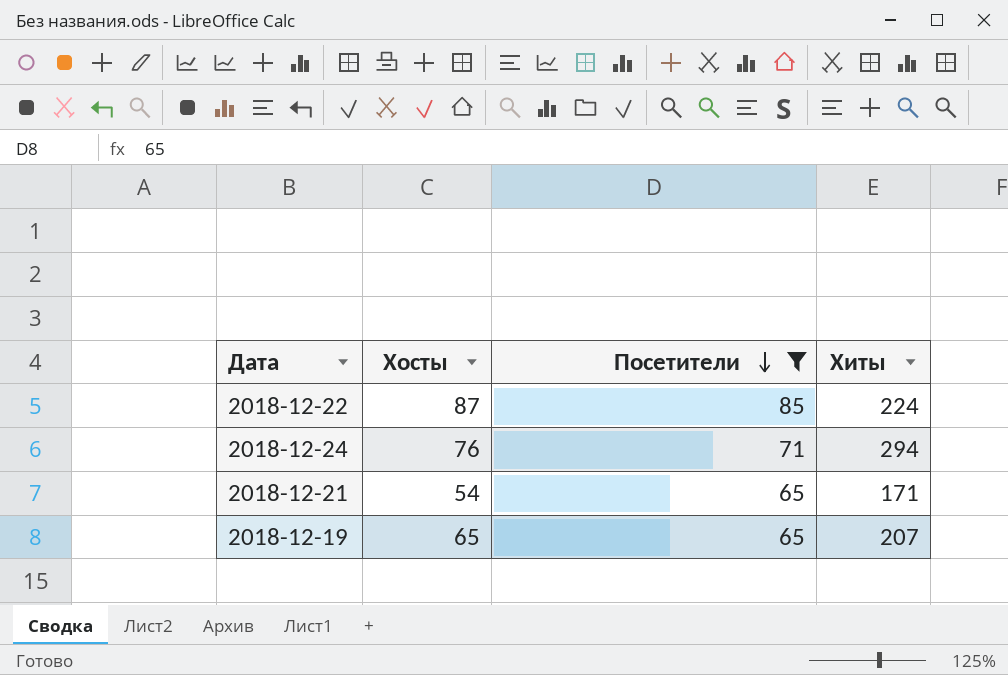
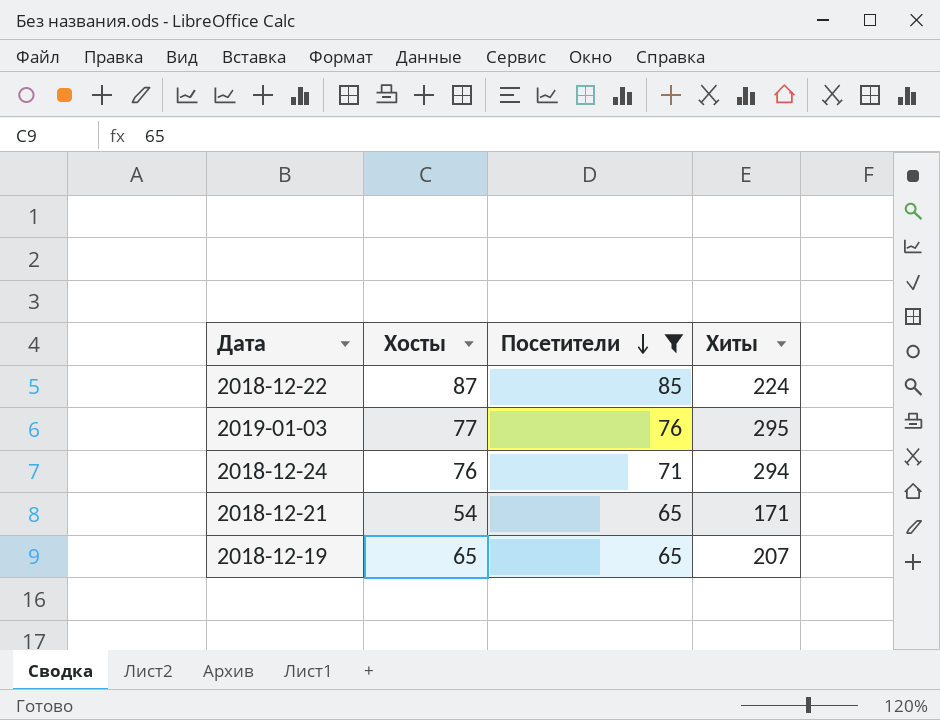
row 2019-01-03: none -> 77 | 76 | 295

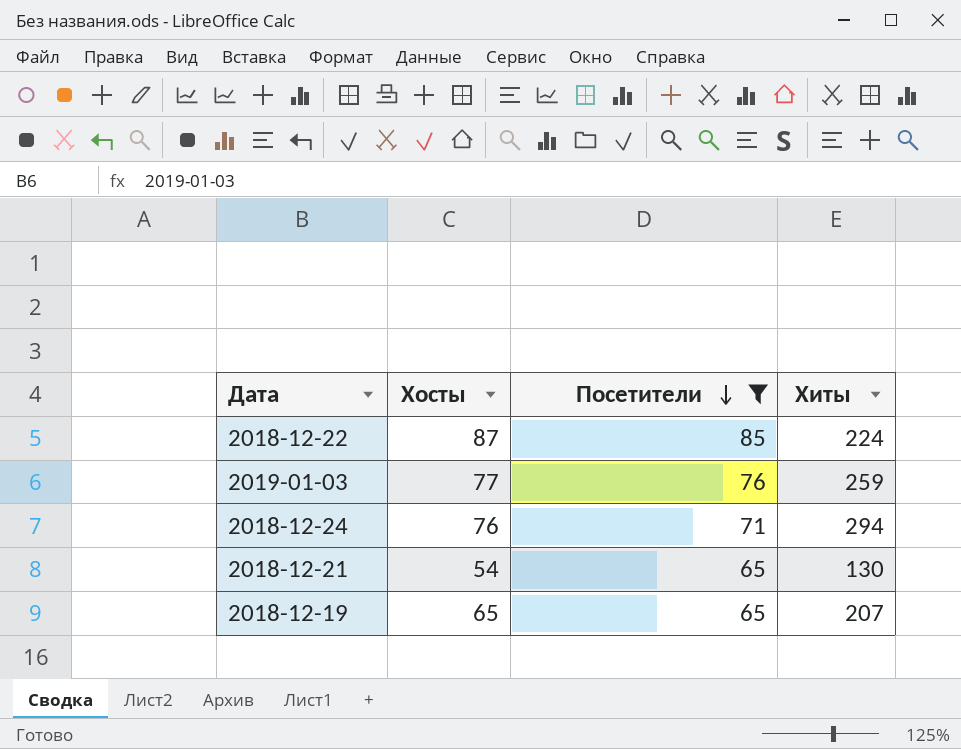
2019-01-03 | Хиты: 295 -> 259
2018-12-21 | Хиты: 171 -> 130

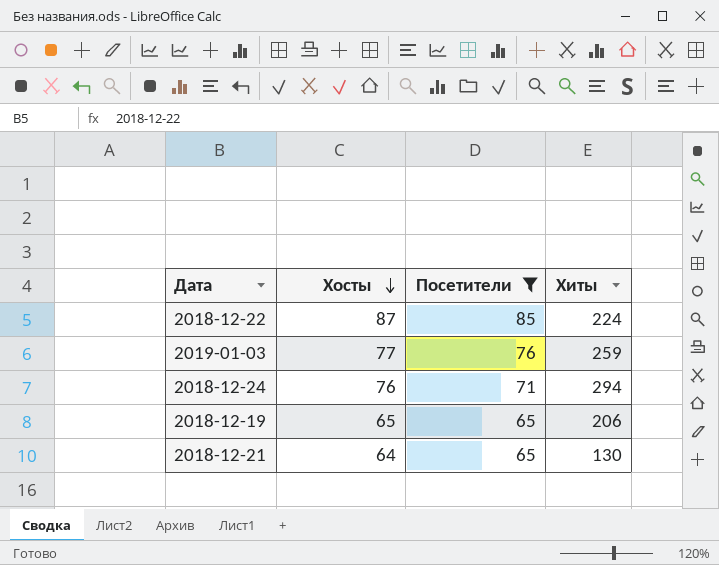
row order: Посетители descending -> Хосты descending
2018-12-19 | Хиты: 207 -> 206
2018-12-21 | Хосты: 54 -> 64

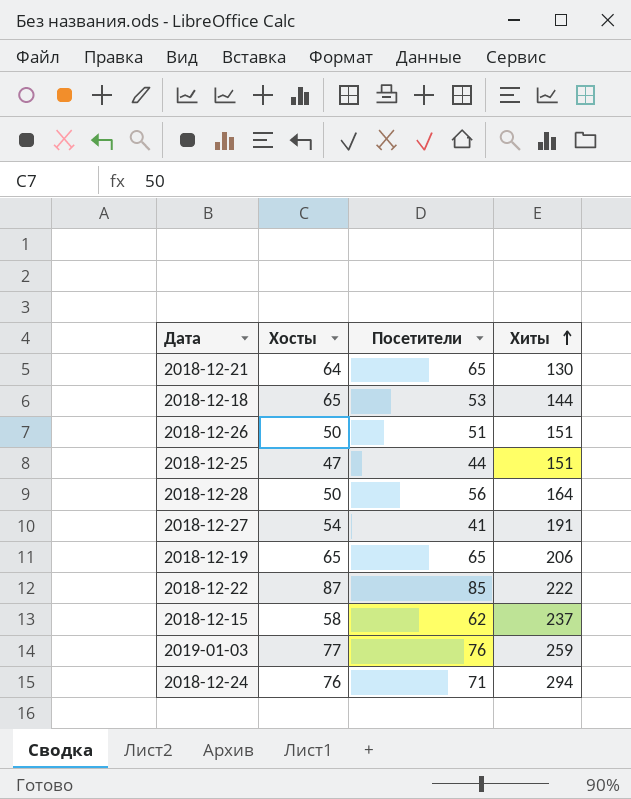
filter: Посетители >= 65 -> none
row order: Хосты descending -> Хиты ascending
2018-12-22 | Хиты: 224 -> 222

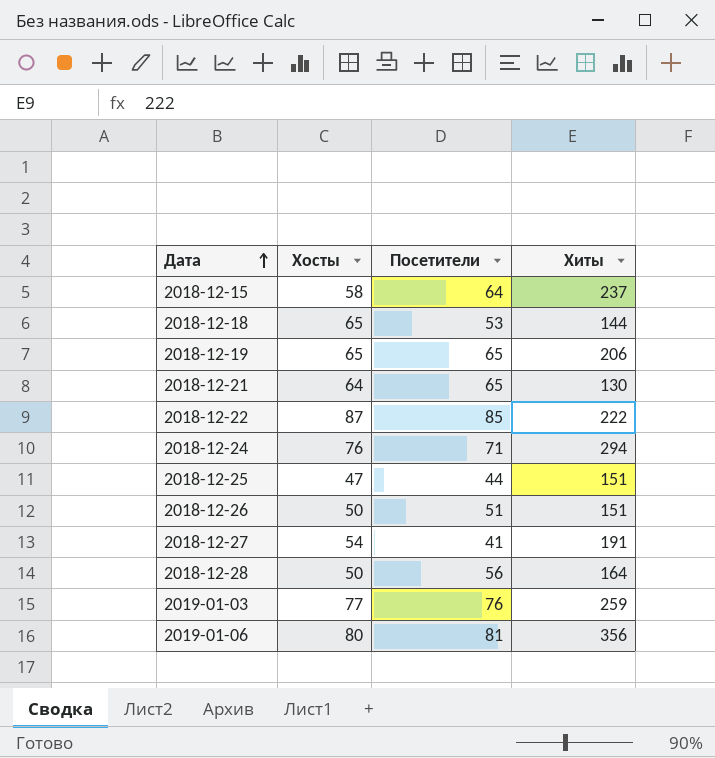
row order: Хиты ascending -> Дата ascending
2018-12-15 | Посетители: 62 -> 64
row 2019-01-06: none -> 80 | 81 | 356

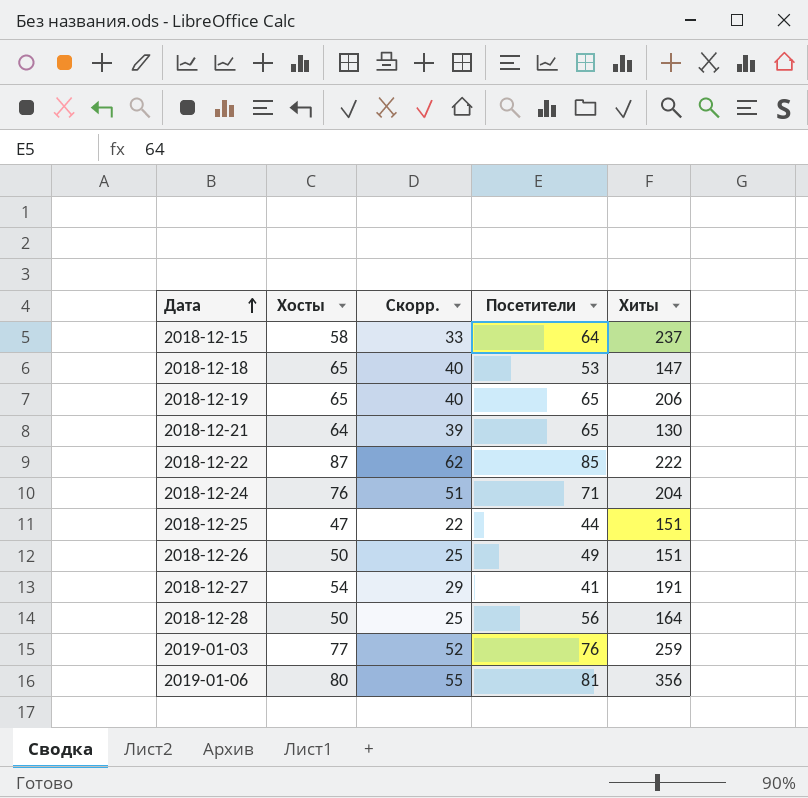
column Скорр. | formula: none -> [Хосты] - 25
2018-12-18 | Хиты: 144 -> 147
2018-12-24 | Хиты: 294 -> 204
2018-12-26 | Посетители: 51 -> 49

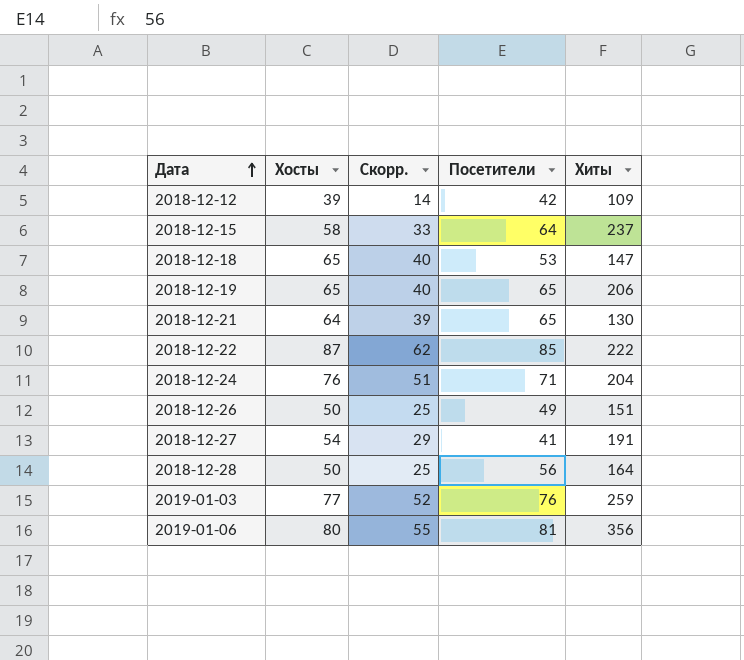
row 2018-12-25: 47 | 22 | 44 | 151 -> none
row 2018-12-12: none -> 39 | 14 | 42 | 109

